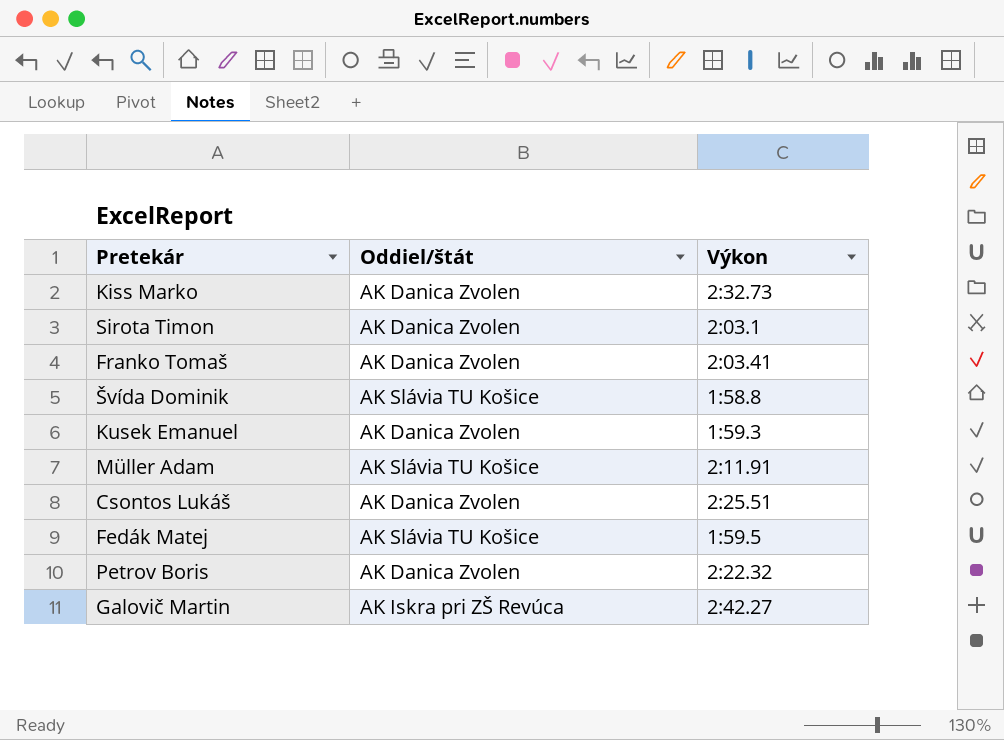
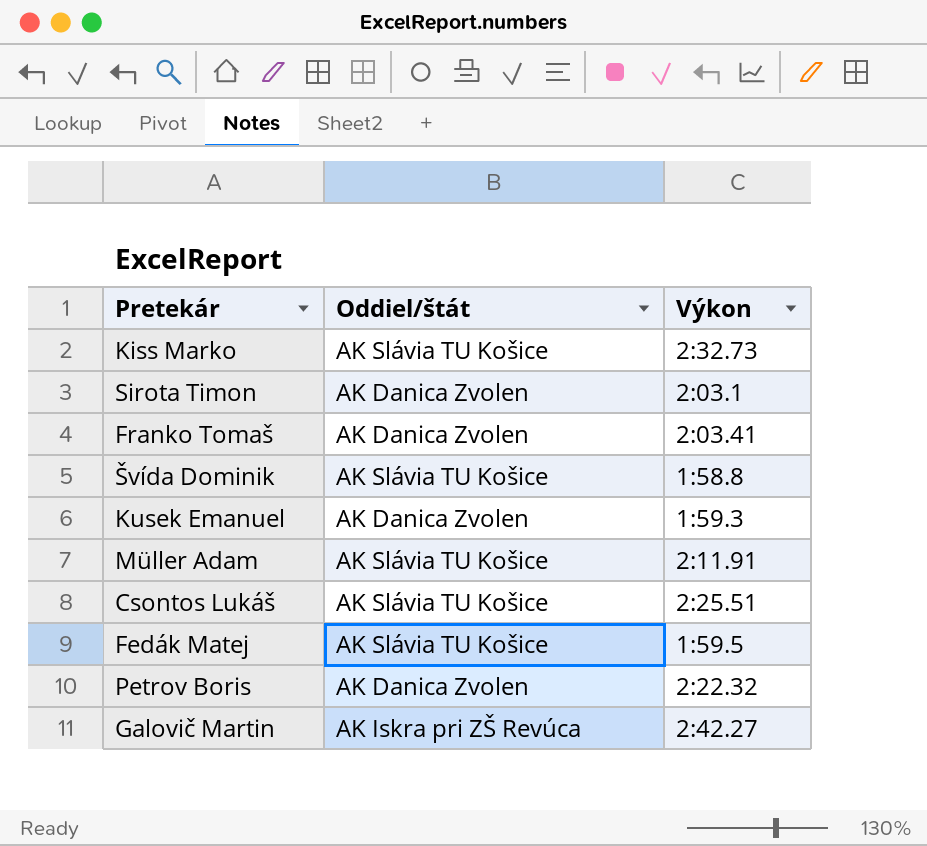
Kiss Marko | Oddiel/štát: AK Danica Zvolen -> AK Slávia TU Košice
Csontos Lukáš | Oddiel/štát: AK Danica Zvolen -> AK Slávia TU Košice

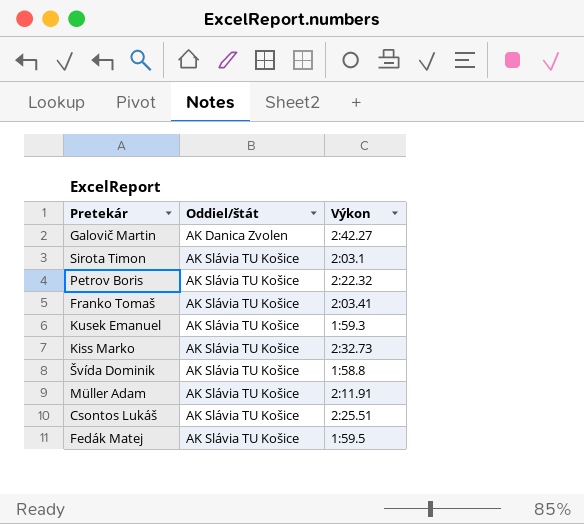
row order: none -> Oddiel/štát ascending
Galovič Martin | Oddiel/štát: AK Iskra pri ZŠ Revúca -> AK Danica Zvolen
Sirota Timon | Oddiel/štát: AK Danica Zvolen -> AK Slávia TU Košice
Petrov Boris | Oddiel/štát: AK Danica Zvolen -> AK Slávia TU Košice
Franko Tomaš | Oddiel/štát: AK Danica Zvolen -> AK Slávia TU Košice
Kusek Emanuel | Oddiel/štát: AK Danica Zvolen -> AK Slávia TU Košice

